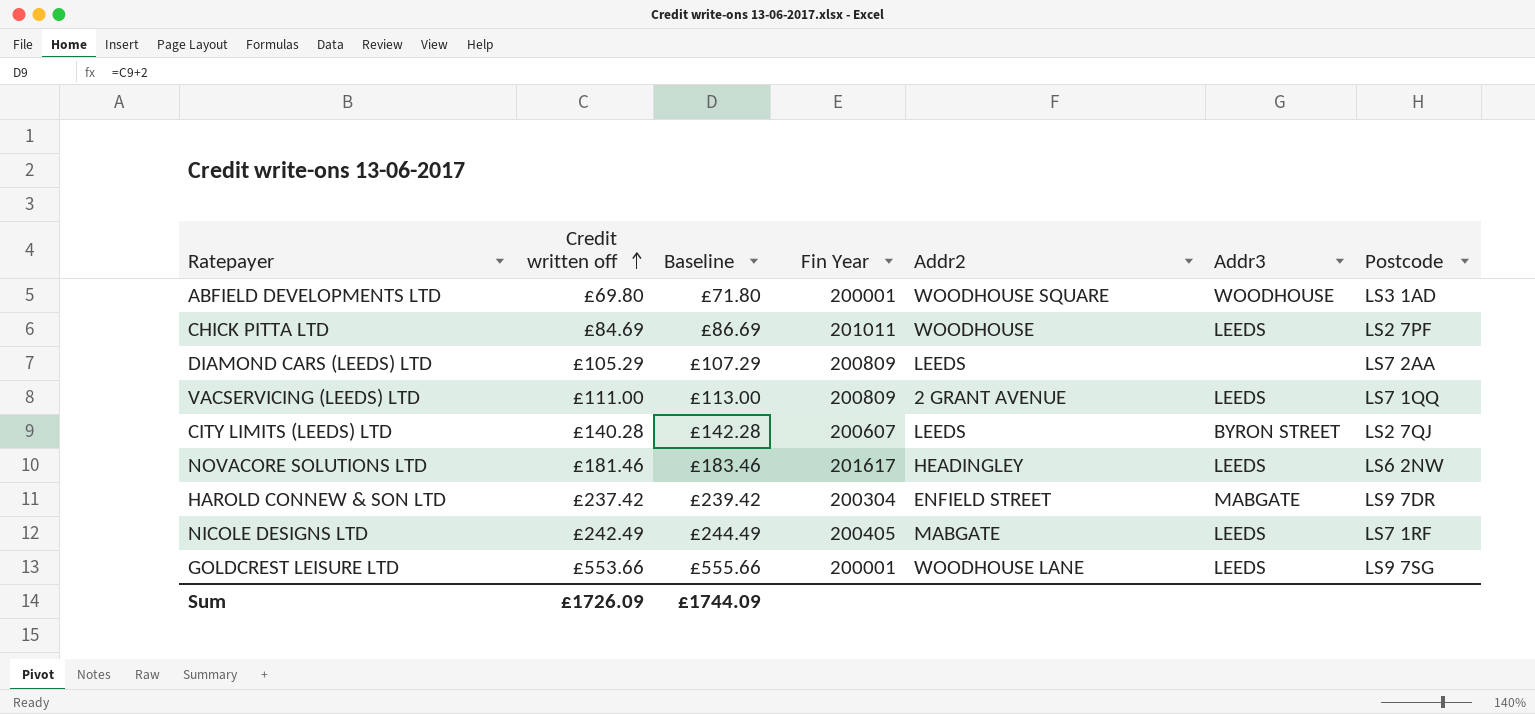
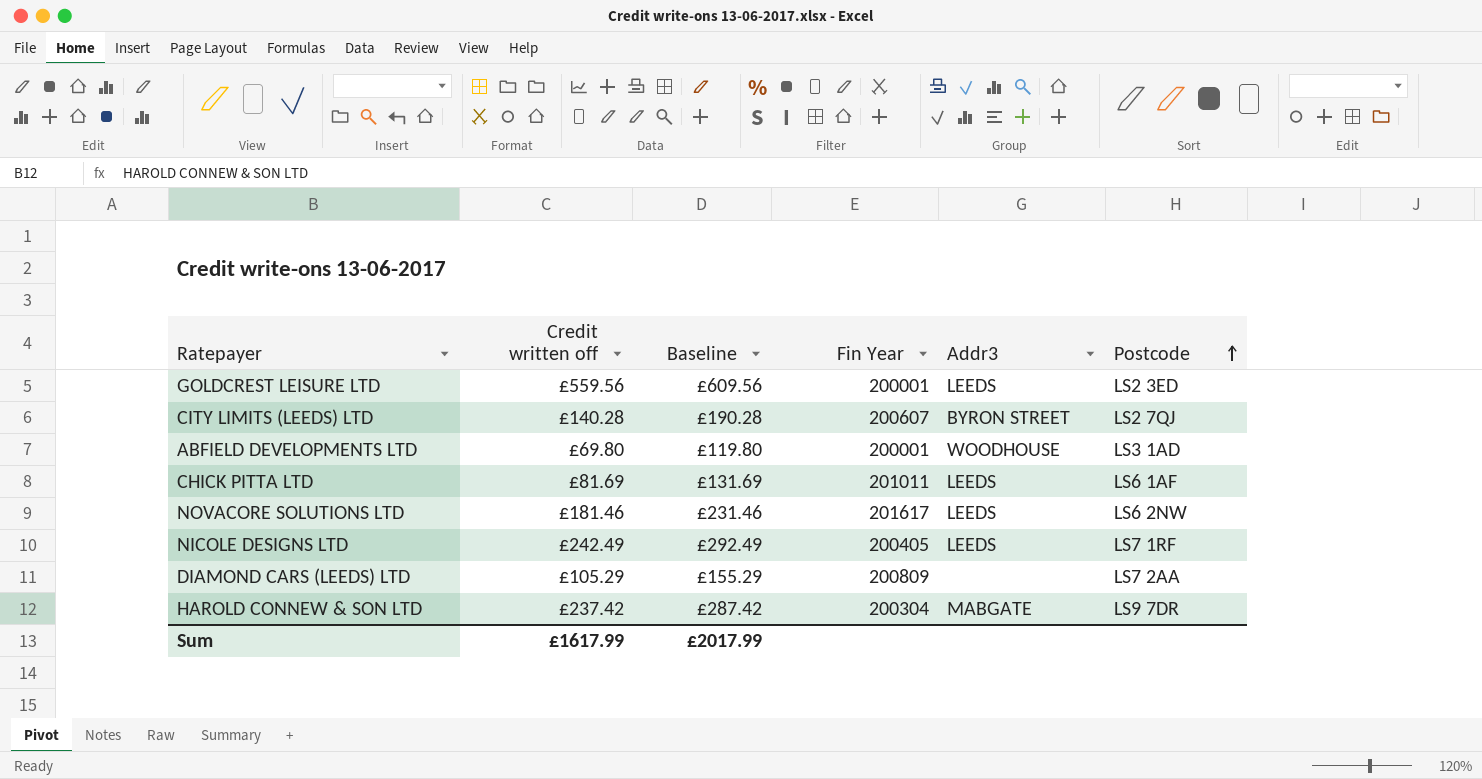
row order: Credit written off ascending -> Postcode ascending
column Addr2 | position: 5 -> none
column Baseline | formula: [Credit written off] + 2 -> [Credit written off] + 50
row VACSERVICING (LEEDS) LTD: £111.00 | £113.00 | 200809 | 2 GRANT AVENUE | LEEDS | LS7 1QQ -> none
GOLDCREST LEISURE LTD | Credit written off: £553.66 -> £559.56
GOLDCREST LEISURE LTD | Postcode: LS9 7SG -> LS2 3ED
CHICK PITTA LTD | Credit written off: £84.69 -> £81.69
CHICK PITTA LTD | Postcode: LS2 7PF -> LS6 1AF
Sum | Credit written off: £1726.09 -> £1617.99
Sum | Baseline: £1744.09 -> £2017.99

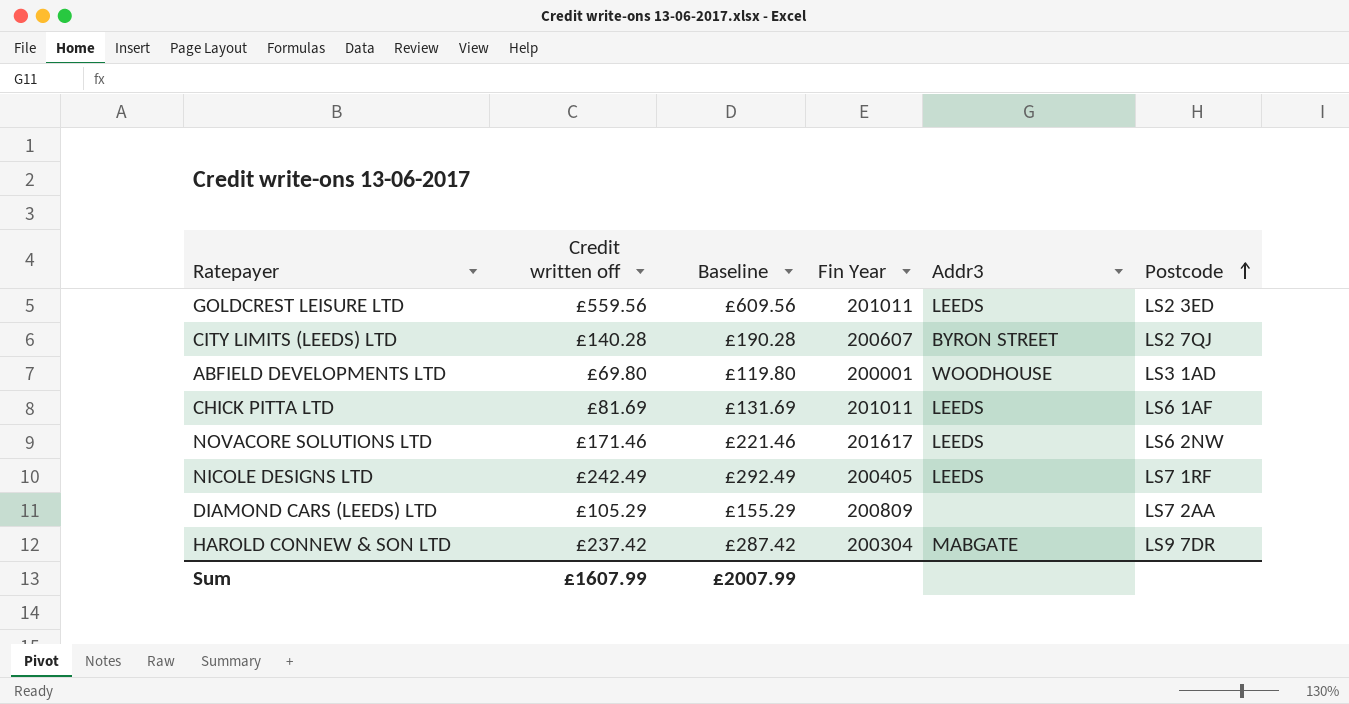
GOLDCREST LEISURE LTD | Fin Year: 200001 -> 201011
NOVACORE SOLUTIONS LTD | Credit written off: £181.46 -> £171.46
NOVACORE SOLUTIONS LTD | Baseline: £231.46 -> £221.46
Sum | Credit written off: £1617.99 -> £1607.99
Sum | Baseline: £2017.99 -> £2007.99

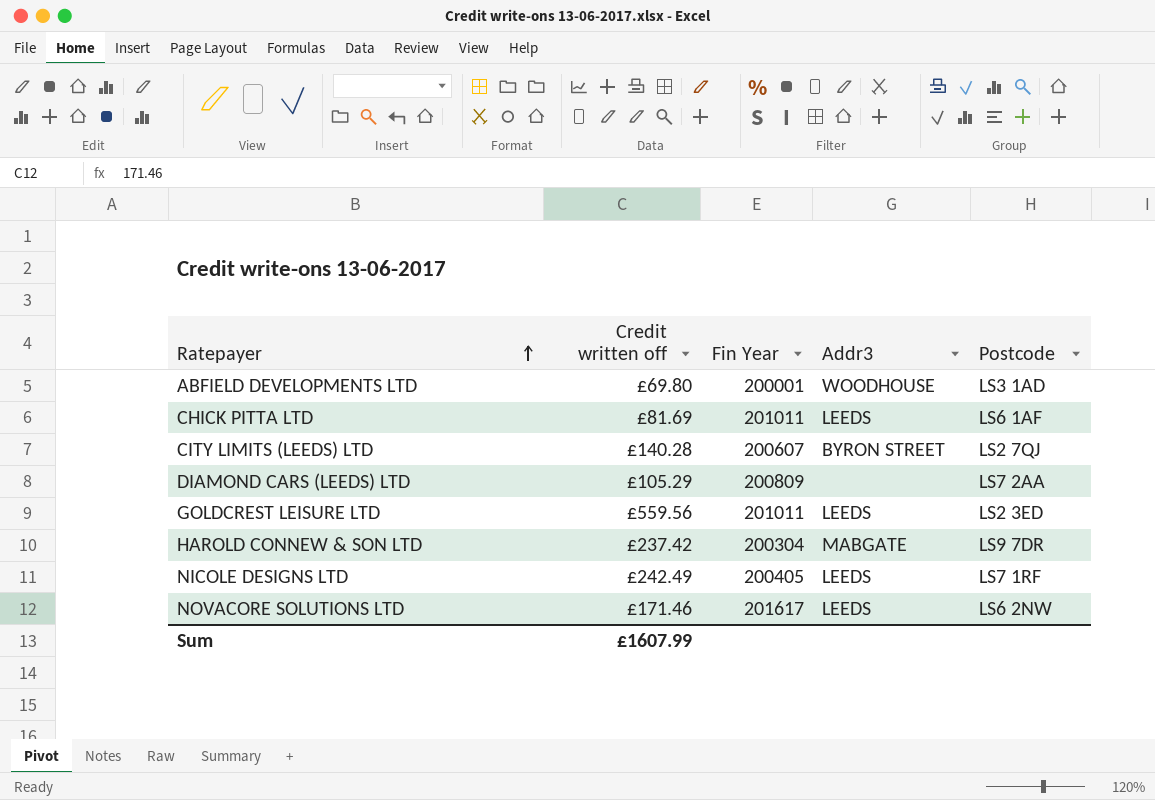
row order: Postcode ascending -> Ratepayer ascending
column Baseline | formula: [Credit written off] + 50 -> none

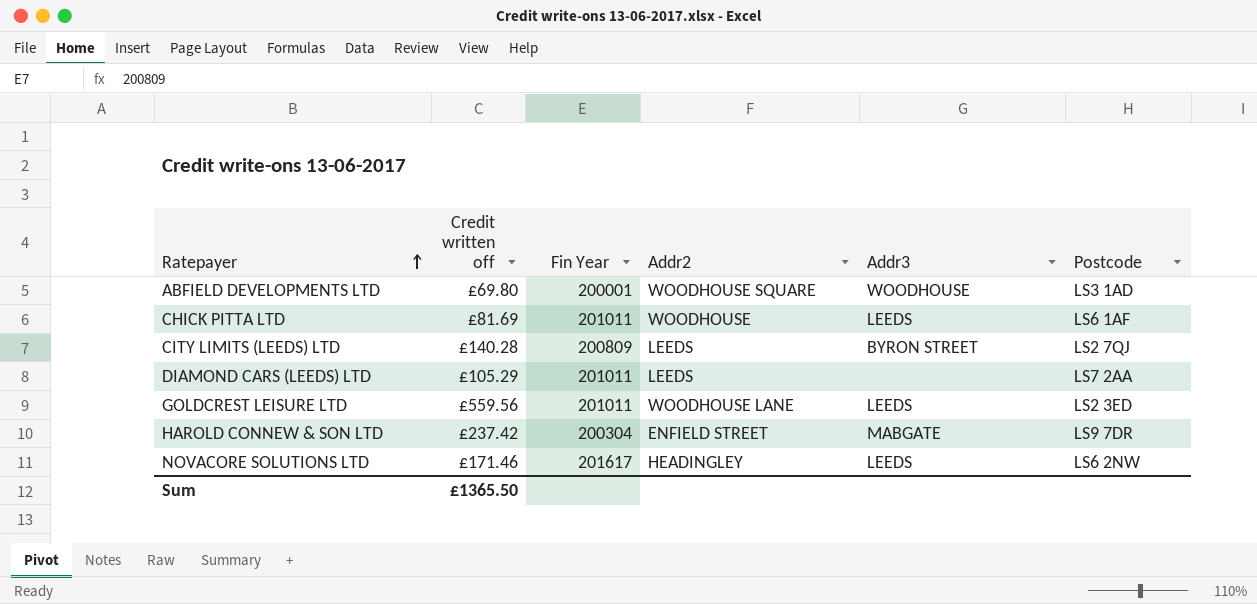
column Addr2 | position: none -> 4
row NICOLE DESIGNS LTD: £242.49 | 200405 | LEEDS | LS7 1RF -> none
CITY LIMITS (LEEDS) LTD | Fin Year: 200607 -> 200809
DIAMOND CARS (LEEDS) LTD | Fin Year: 200809 -> 201011
Sum | Credit written off: £1607.99 -> £1365.50

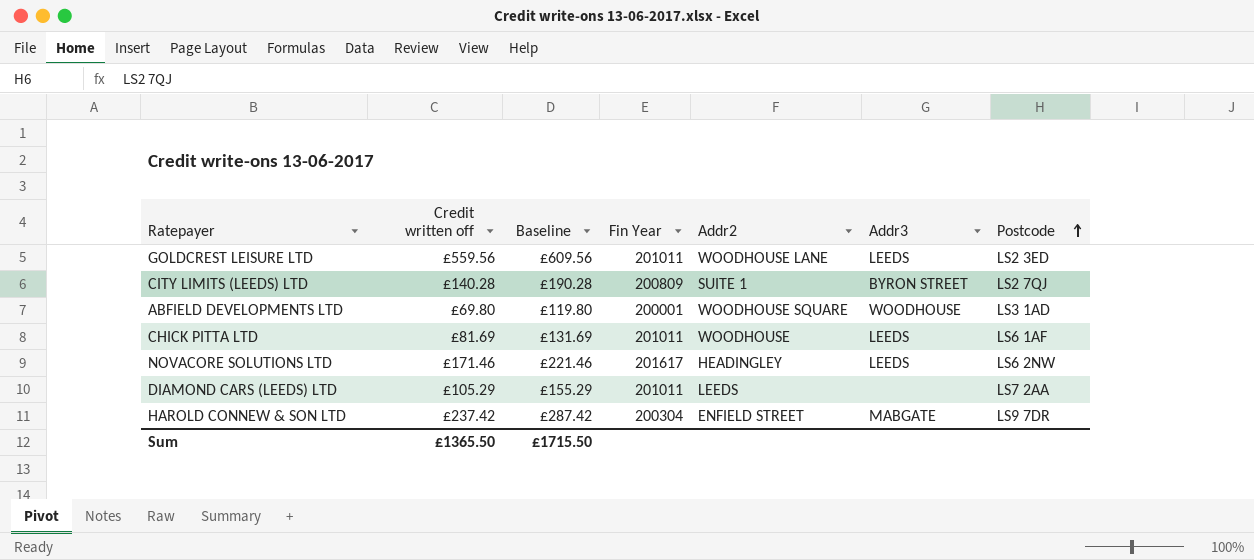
row order: Ratepayer ascending -> Postcode ascending
column Baseline | formula: none -> [Credit written off] + 50
CITY LIMITS (LEEDS) LTD | Addr2: LEEDS -> SUITE 1

